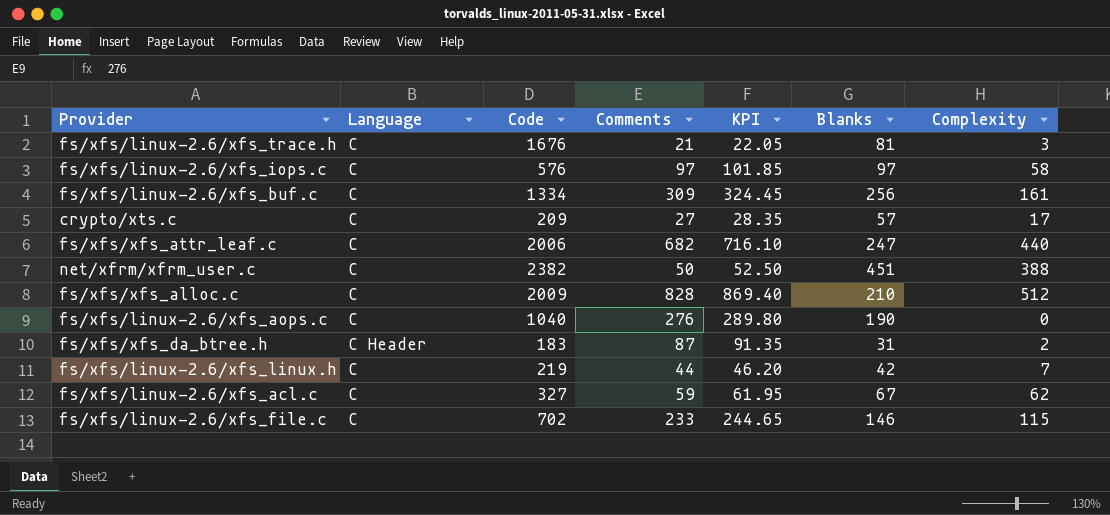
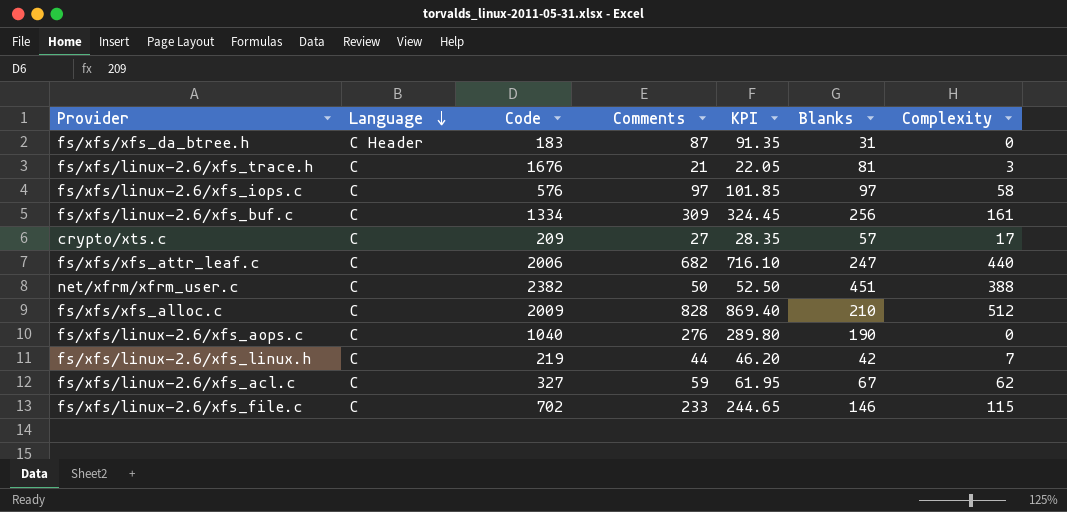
row order: none -> Language descending
fs/xfs/xfs_da_btree.h | Complexity: 2 -> 0

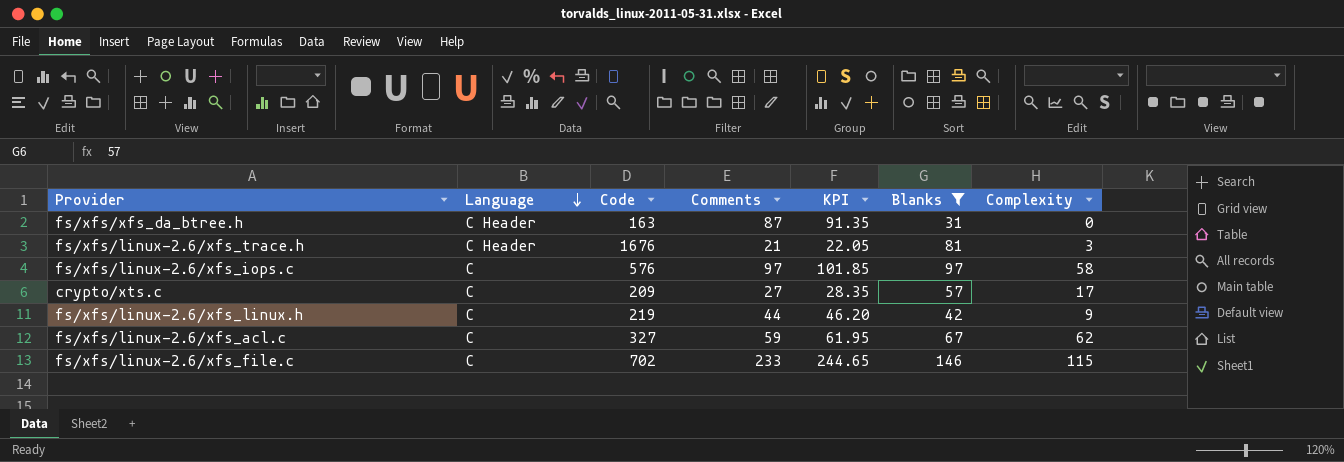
filter: none -> Blanks <= 146
fs/xfs/xfs_da_btree.h | Code: 183 -> 163
fs/xfs/linux-2.6/xfs_trace.h | Language: C -> C Header
fs/xfs/linux-2.6/xfs_linux.h | Complexity: 7 -> 9

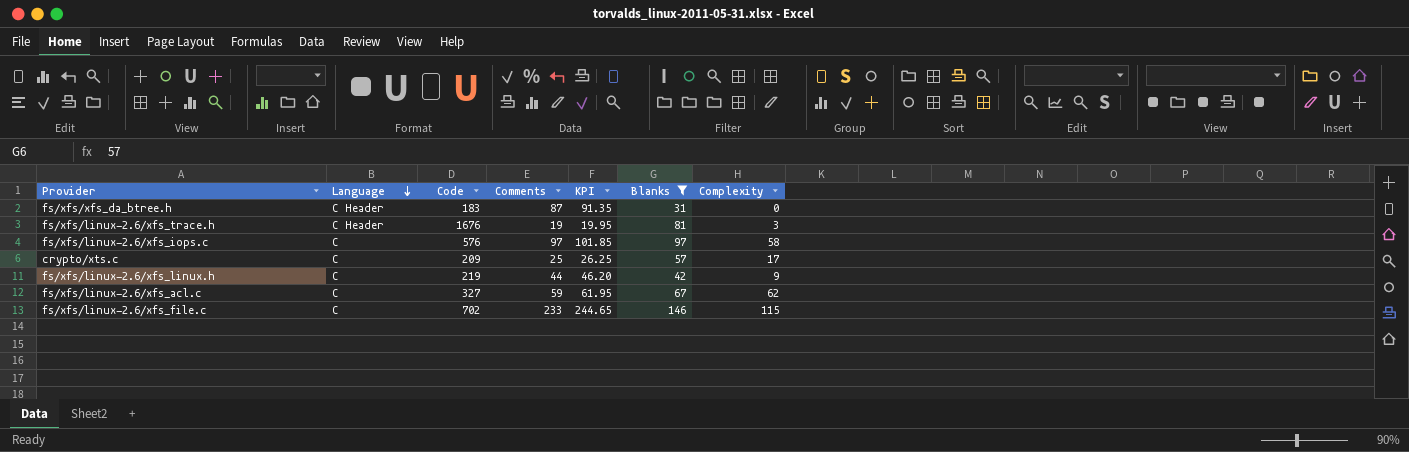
fs/xfs/xfs_da_btree.h | Code: 163 -> 183
fs/xfs/linux-2.6/xfs_trace.h | Comments: 21 -> 19
fs/xfs/linux-2.6/xfs_trace.h | KPI: 22.05 -> 19.95
crypto/xts.c | Comments: 27 -> 25
crypto/xts.c | KPI: 28.35 -> 26.25

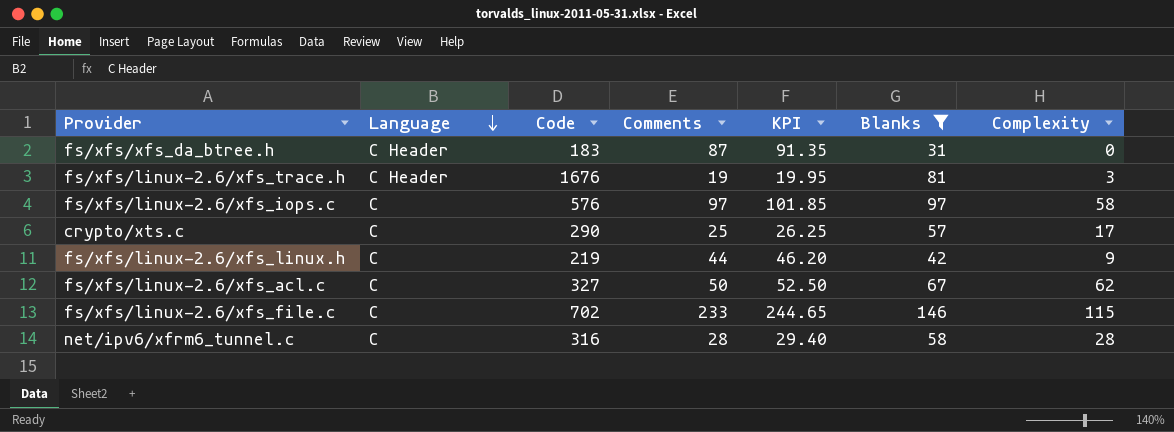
crypto/xts.c | Code: 209 -> 290
fs/xfs/linux-2.6/xfs_acl.c | Comments: 59 -> 50
fs/xfs/linux-2.6/xfs_acl.c | KPI: 61.95 -> 52.50
row net/ipv6/xfrm6_tunnel.c: none -> C | 316 | 28 | 29.40 | 58 | 28

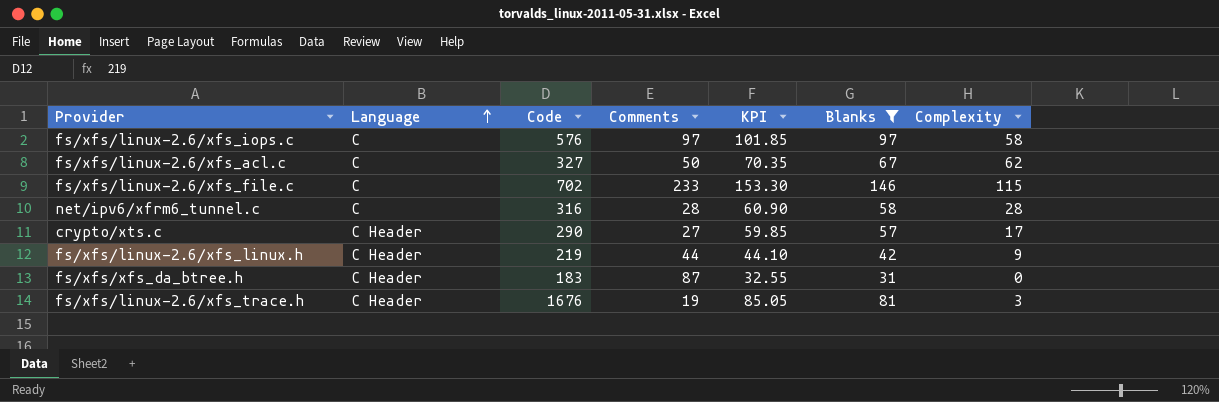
row order: Language descending -> Language ascending
column KPI | formula: [Comments] * 1.05 -> [Blanks] * 1.05
crypto/xts.c | Language: C -> C Header
crypto/xts.c | Comments: 25 -> 27
fs/xfs/linux-2.6/xfs_linux.h | Language: C -> C Header

